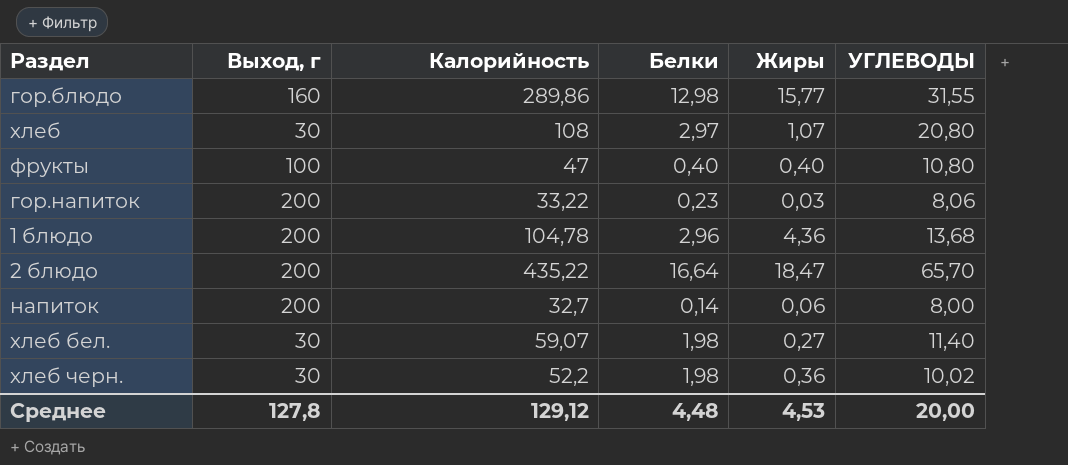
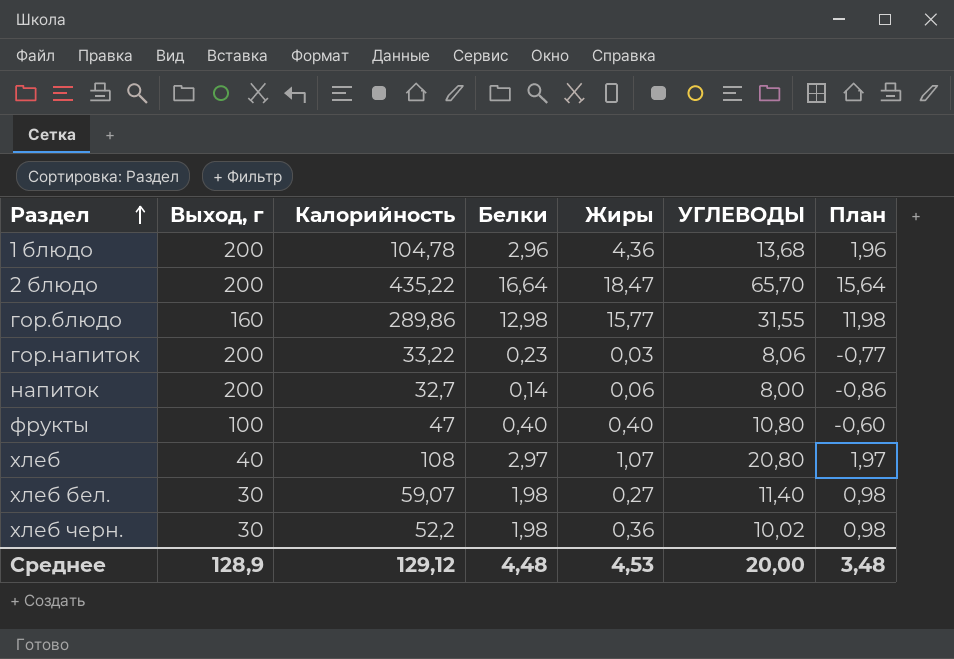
row order: none -> Раздел ascending
column План | formula: none -> [Белки] - 1
хлеб | Выход, г: 30 -> 40
Среднее | Выход, г: 127,8 -> 128,9

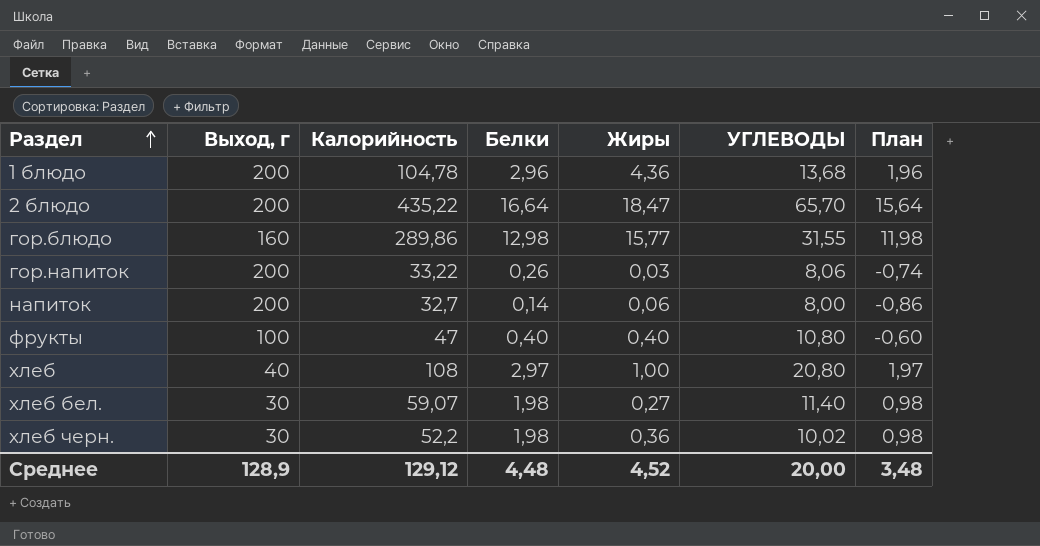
гор.напиток | Белки: 0,23 -> 0,26
гор.напиток | План: -0,77 -> -0,74
хлеб | Жиры: 1,07 -> 1,00
Среднее | Жиры: 4,53 -> 4,52

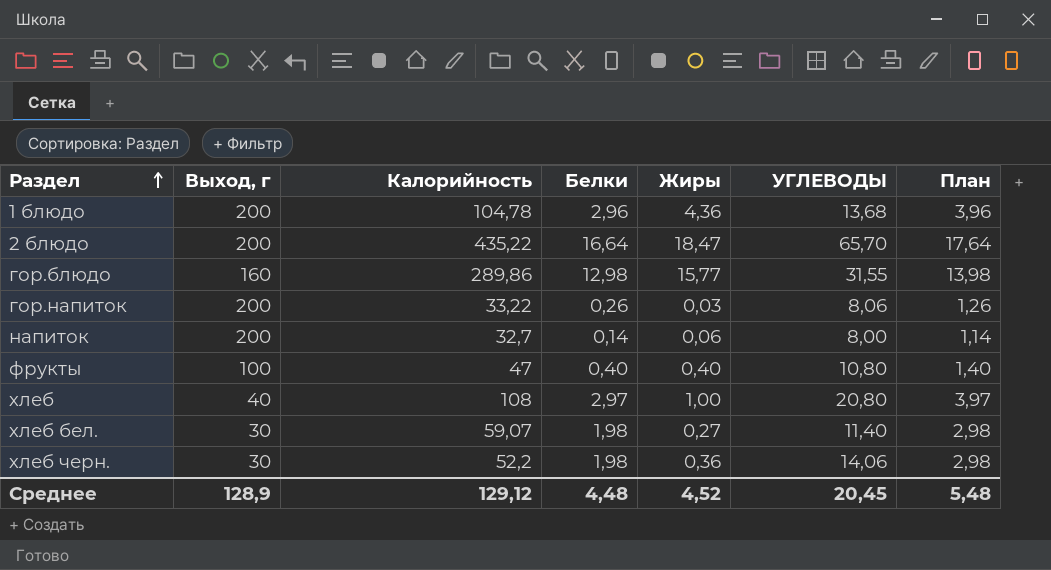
column План | formula: [Белки] - 1 -> [Белки] + 1
хлеб черн. | УГЛЕВОДЫ: 10,02 -> 14,06
Среднее | УГЛЕВОДЫ: 20,00 -> 20,45
Среднее | План: 3,48 -> 5,48

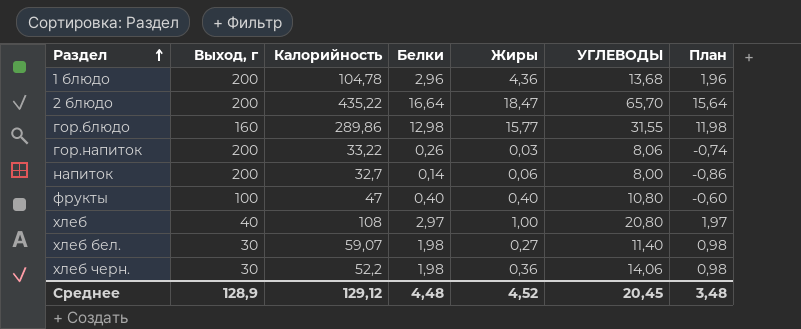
column План | formula: [Белки] + 1 -> [Белки] - 1
Среднее | План: 5,48 -> 3,48

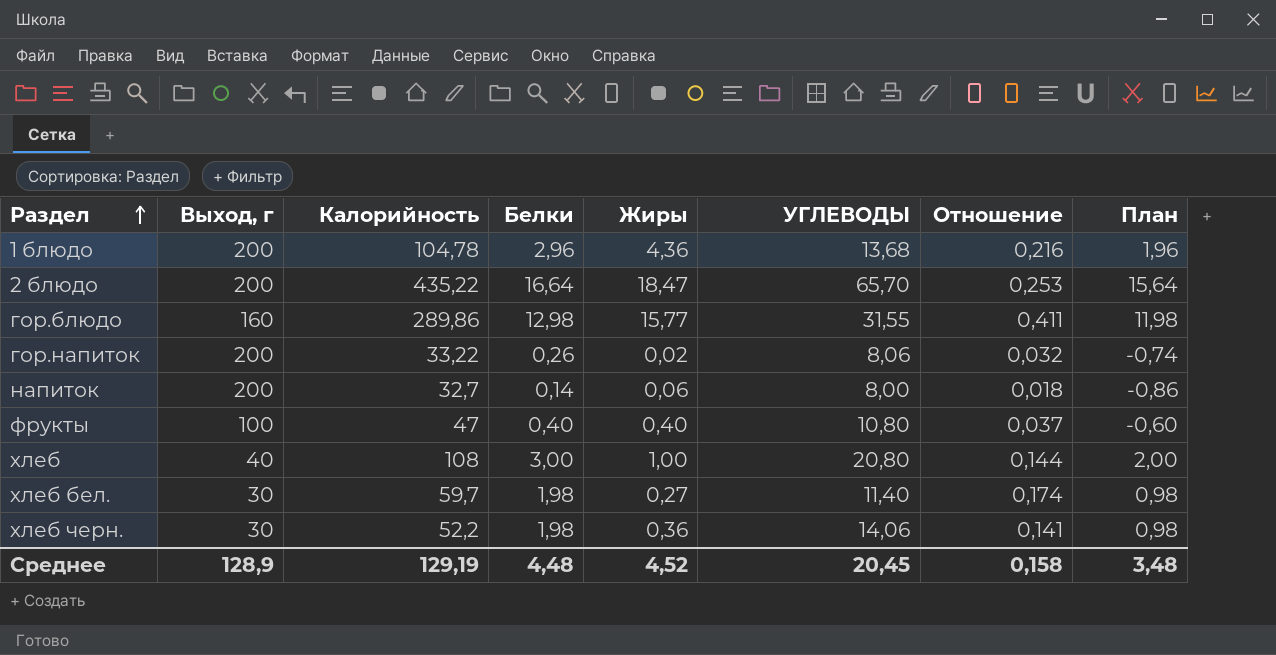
column Отношение | formula: none -> [Белки] / [УГЛЕВОДЫ]
гор.напиток | Жиры: 0,03 -> 0,02
хлеб | Белки: 2,97 -> 3,00
хлеб | План: 1,97 -> 2,00
хлеб бел. | Калорийность: 59,07 -> 59,7
Среднее | Калорийность: 129,12 -> 129,19

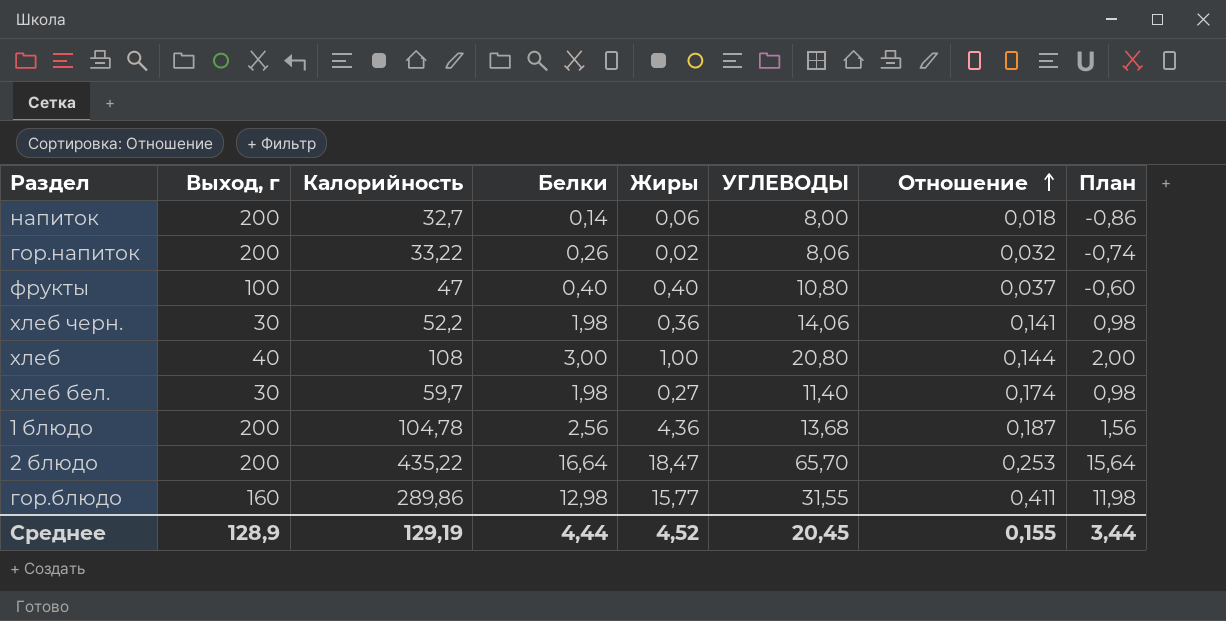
row order: Раздел ascending -> Отношение ascending
1 блюдо | Белки: 2,96 -> 2,56
1 блюдо | Отношение: 0,216 -> 0,187
1 блюдо | План: 1,96 -> 1,56
Среднее | Белки: 4,48 -> 4,44
Среднее | Отношение: 0,158 -> 0,155
Среднее | План: 3,48 -> 3,44

